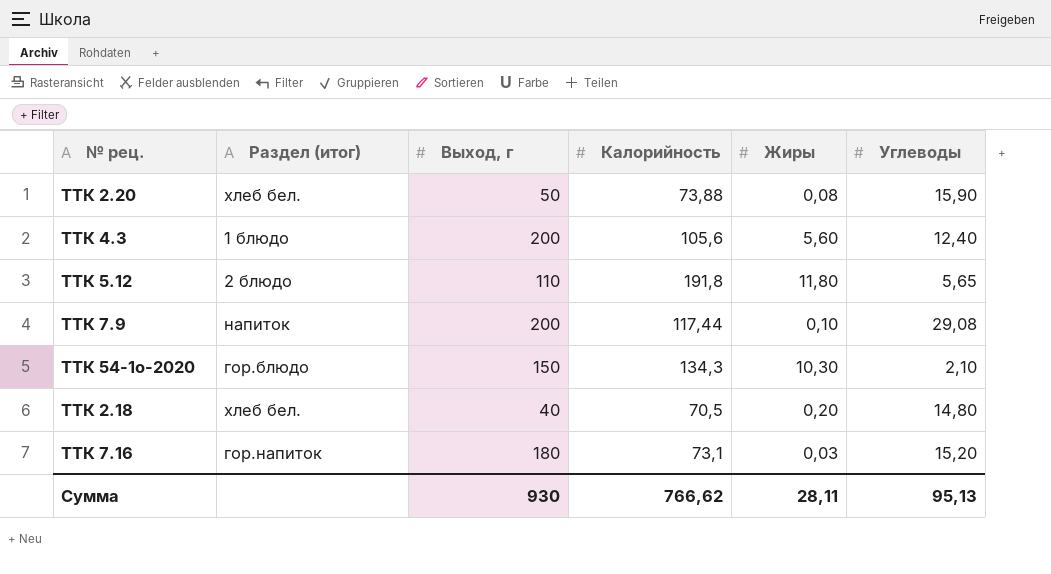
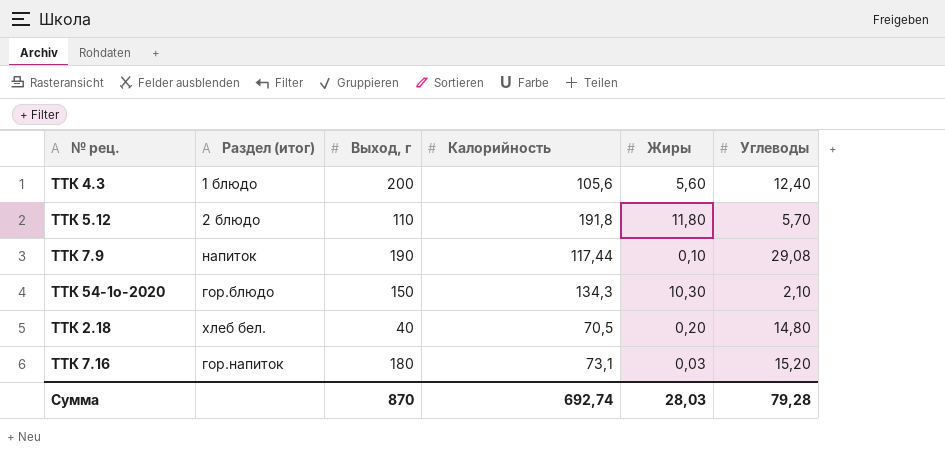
row ТТК 2.20: хлеб бел. | 50 | 73,88 | 0,08 | 15,90 -> none
ТТК 5.12 | Углеводы: 5,65 -> 5,70
ТТК 7.9 | Выход, г: 200 -> 190
Сумма | Выход, г: 930 -> 870
Сумма | Калорийность: 766,62 -> 692,74
Сумма | Жиры: 28,11 -> 28,03
Сумма | Углеводы: 95,13 -> 79,28

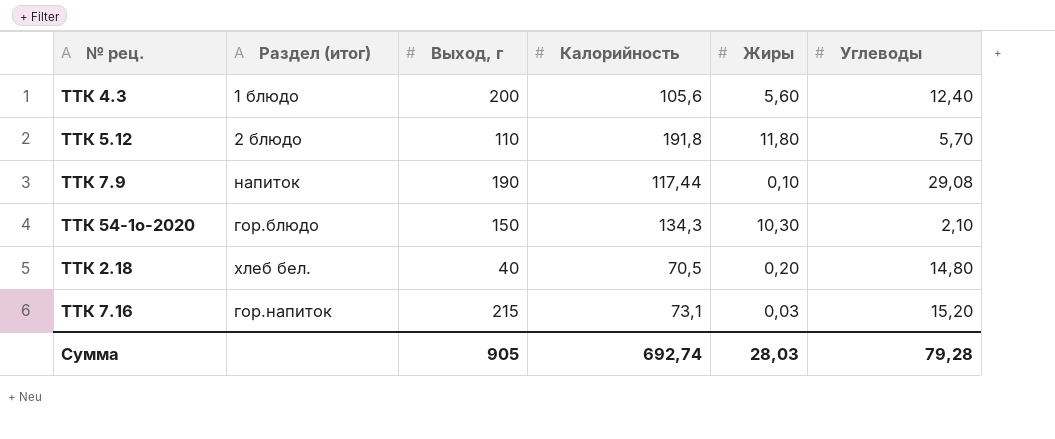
ТТК 7.16 | Выход, г: 180 -> 215
Сумма | Выход, г: 870 -> 905

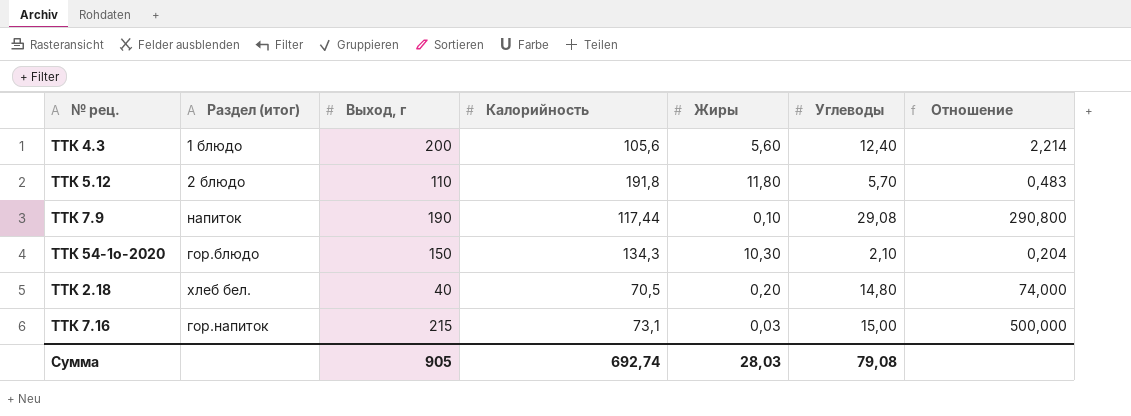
column Отношение | formula: none -> [Углеводы] / [Жиры]
ТТК 7.16 | Углеводы: 15,20 -> 15,00
Сумма | Углеводы: 79,28 -> 79,08

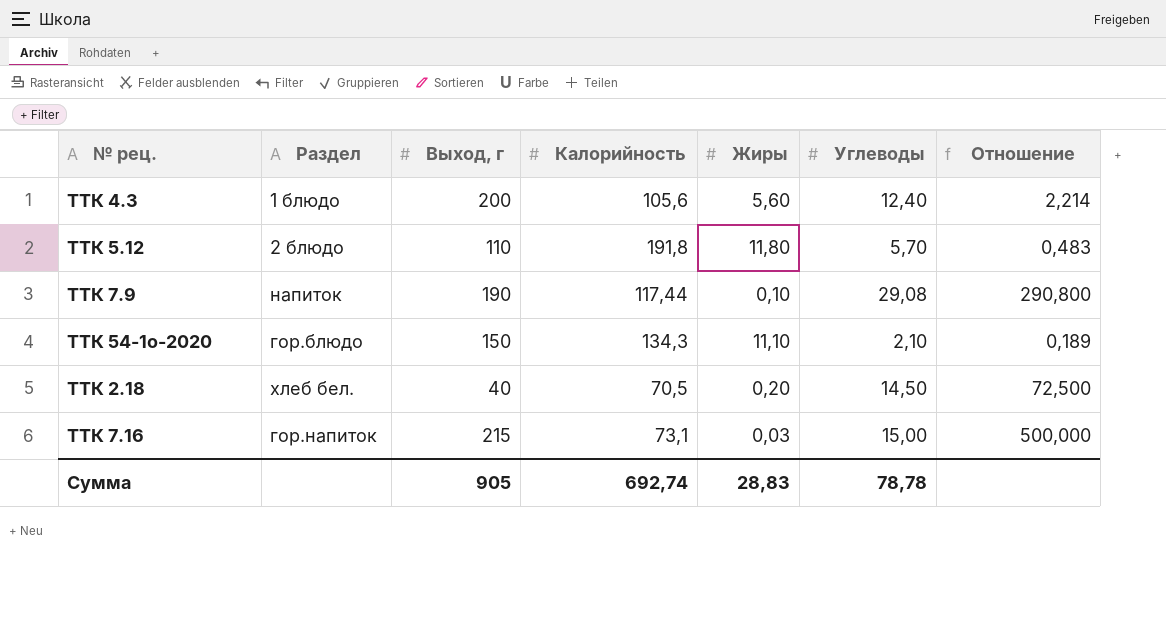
column name: Раздел (итог) -> Раздел
ТТК 54-1о-2020 | Жиры: 10,30 -> 11,10
ТТК 54-1о-2020 | Отношение: 0,204 -> 0,189
ТТК 2.18 | Углеводы: 14,80 -> 14,50
ТТК 2.18 | Отношение: 74,000 -> 72,500
Сумма | Жиры: 28,03 -> 28,83
Сумма | Углеводы: 79,08 -> 78,78

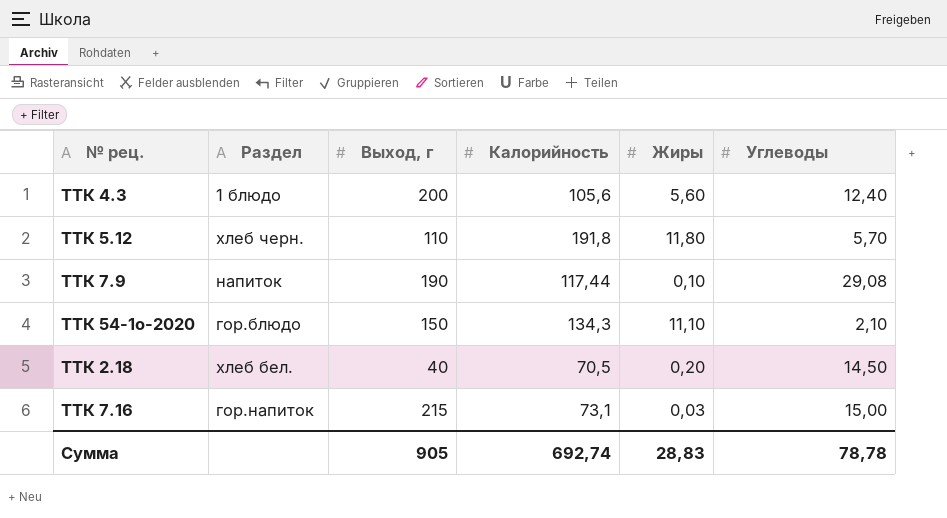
column Отношение | formula: [Углеводы] / [Жиры] -> none
ТТК 5.12 | Раздел: 2 блюдо -> хлеб черн.

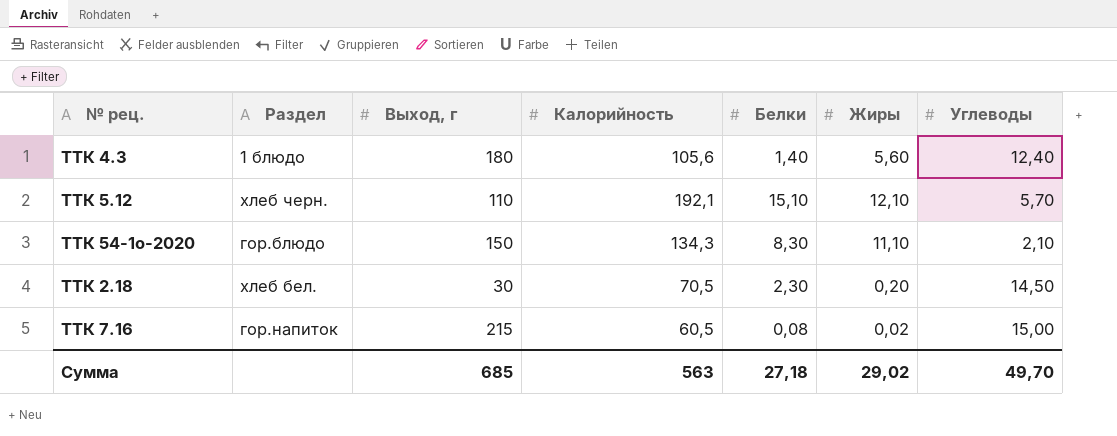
column Белки | position: none -> 5
row ТТК 7.9: напиток | 190 | 117,44 | 0,10 | 29,08 -> none
ТТК 4.3 | Выход, г: 200 -> 180
ТТК 5.12 | Калорийность: 191,8 -> 192,1
ТТК 5.12 | Жиры: 11,80 -> 12,10
ТТК 2.18 | Выход, г: 40 -> 30
ТТК 7.16 | Калорийность: 73,1 -> 60,5
ТТК 7.16 | Жиры: 0,03 -> 0,02
Сумма | Выход, г: 905 -> 685
Сумма | Калорийность: 692,74 -> 563
Сумма | Жиры: 28,83 -> 29,02
Сумма | Углеводы: 78,78 -> 49,70

